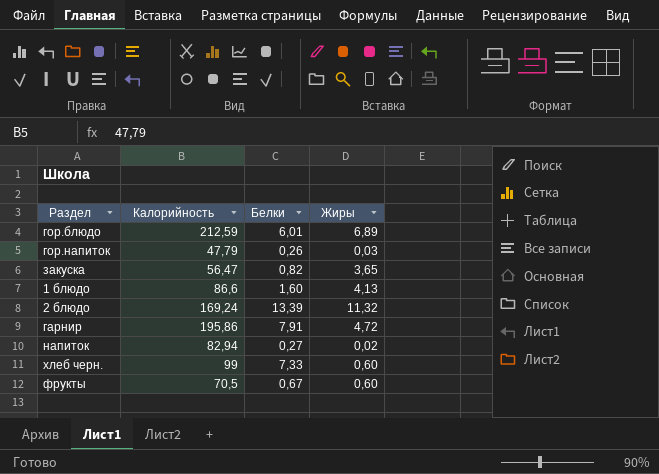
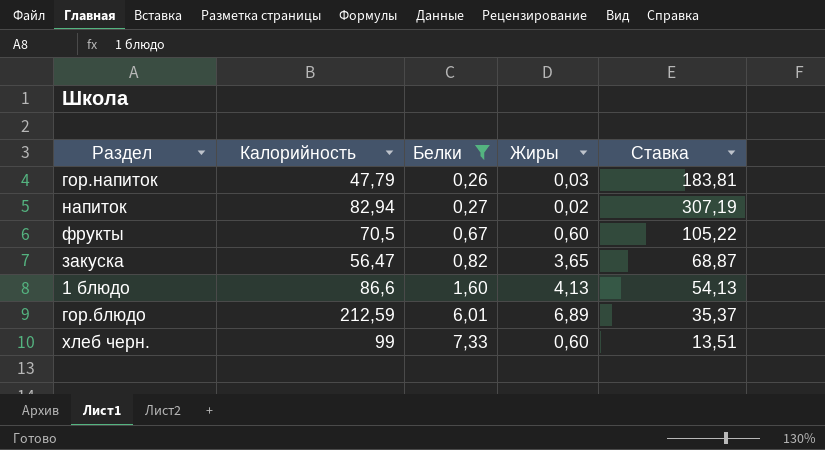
filter: none -> Белки <= 7,33
row order: none -> Белки ascending
column Ставка | formula: none -> [Калорийность] / [Белки]

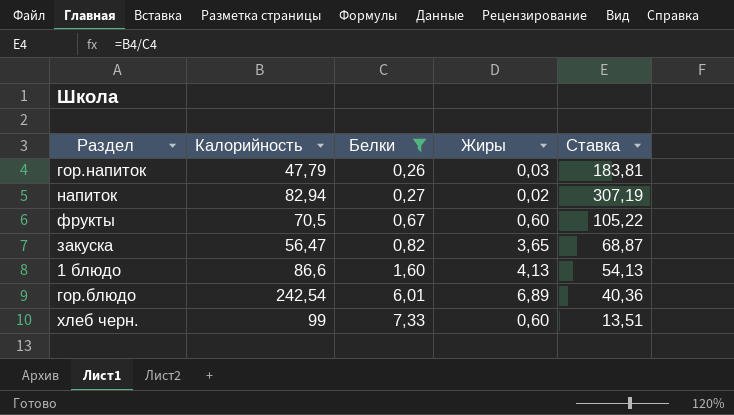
гор.блюдо | Калорийность: 212,59 -> 242,54
гор.блюдо | Ставка: 35,37 -> 40,36

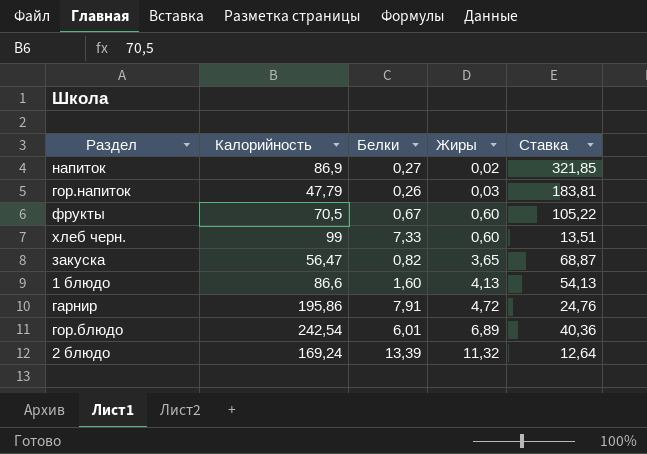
filter: Белки <= 7,33 -> none
row order: Белки ascending -> Жиры ascending
напиток | Калорийность: 82,94 -> 86,9
напиток | Ставка: 307,19 -> 321,85

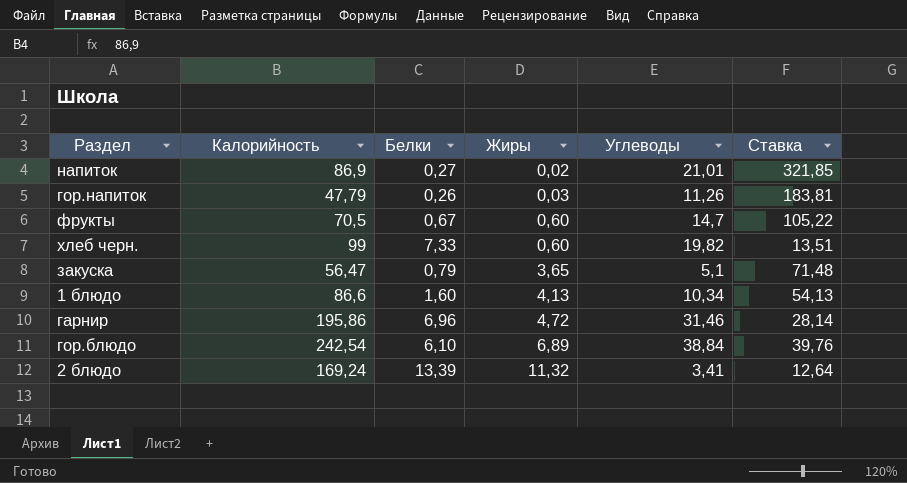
column Углеводы | position: none -> 5
закуска | Белки: 0,82 -> 0,79
закуска | Ставка: 68,87 -> 71,48
гарнир | Белки: 7,91 -> 6,96
гарнир | Ставка: 24,76 -> 28,14
гор.блюдо | Белки: 6,01 -> 6,10
гор.блюдо | Ставка: 40,36 -> 39,76

